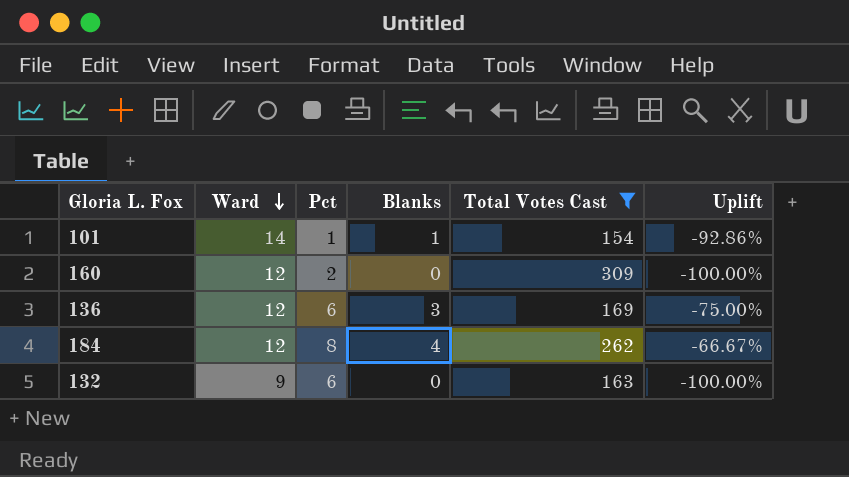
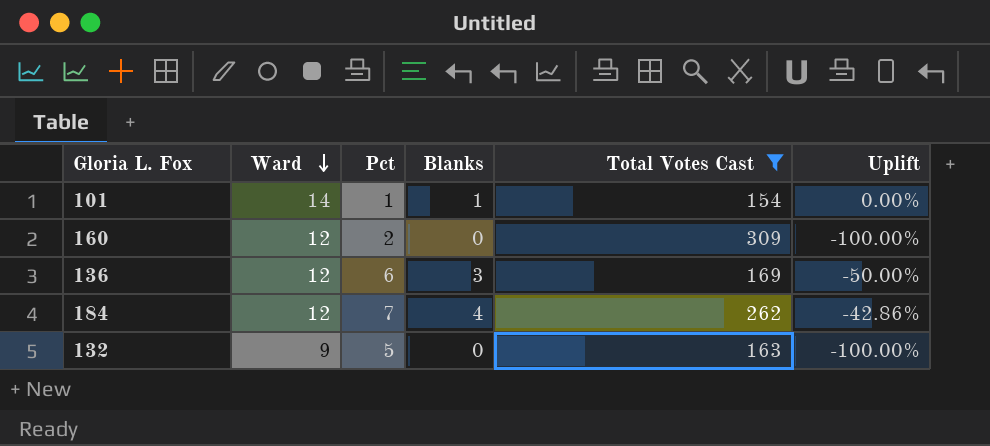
column Uplift | formula: ([Blanks] - [Ward]) / [Ward] -> ([Blanks] - [Pct]) / [Pct]
184 | Pct: 8 -> 7
132 | Pct: 6 -> 5

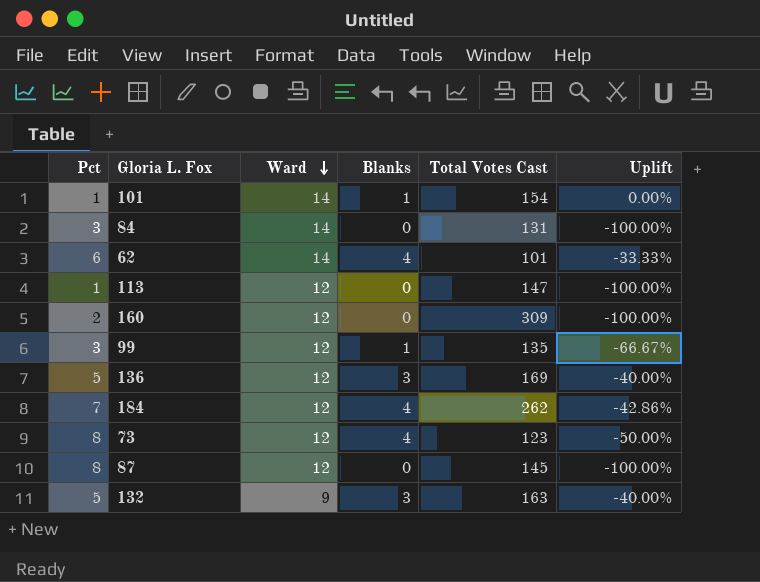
filter: Total Votes Cast >= 154 -> none
column Pct | position: 3 -> 1
136 | Pct: 6 -> 5
136 | Uplift: -50.00% -> -40.00%
132 | Blanks: 0 -> 3
132 | Uplift: -100.00% -> -40.00%

